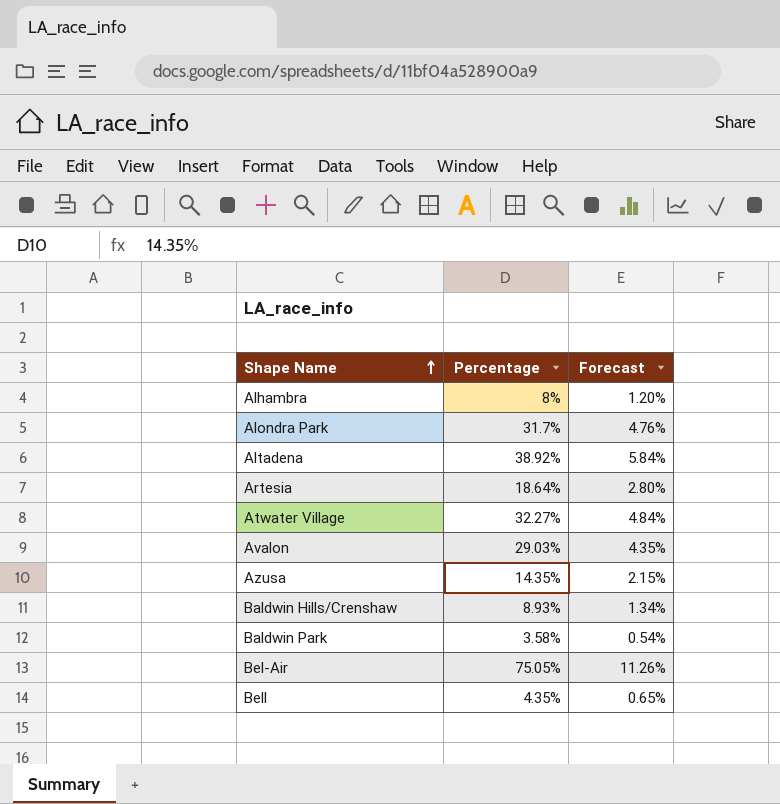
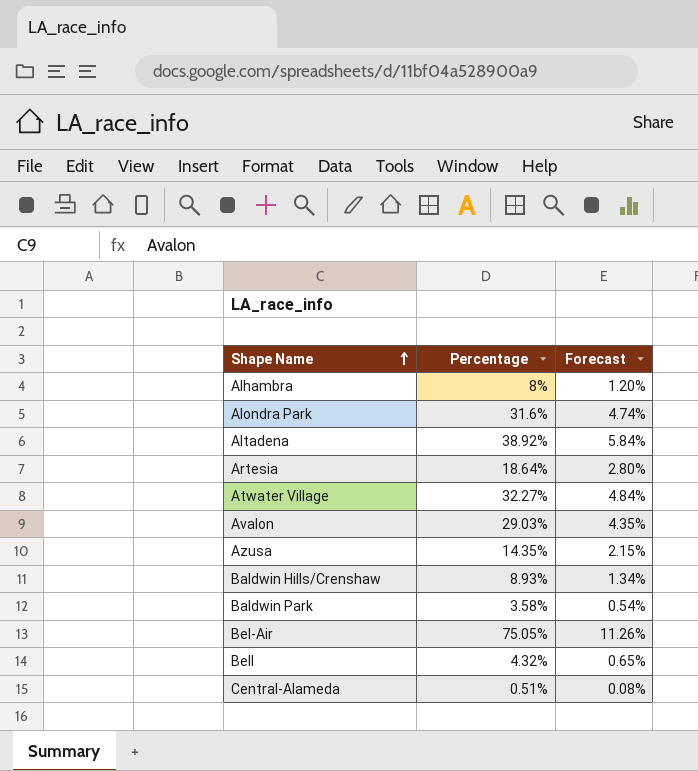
Alondra Park | Percentage: 31.7% -> 31.6%
Alondra Park | Forecast: 4.76% -> 4.74%
Bell | Percentage: 4.35% -> 4.32%
row Central-Alameda: none -> 0.51% | 0.08%

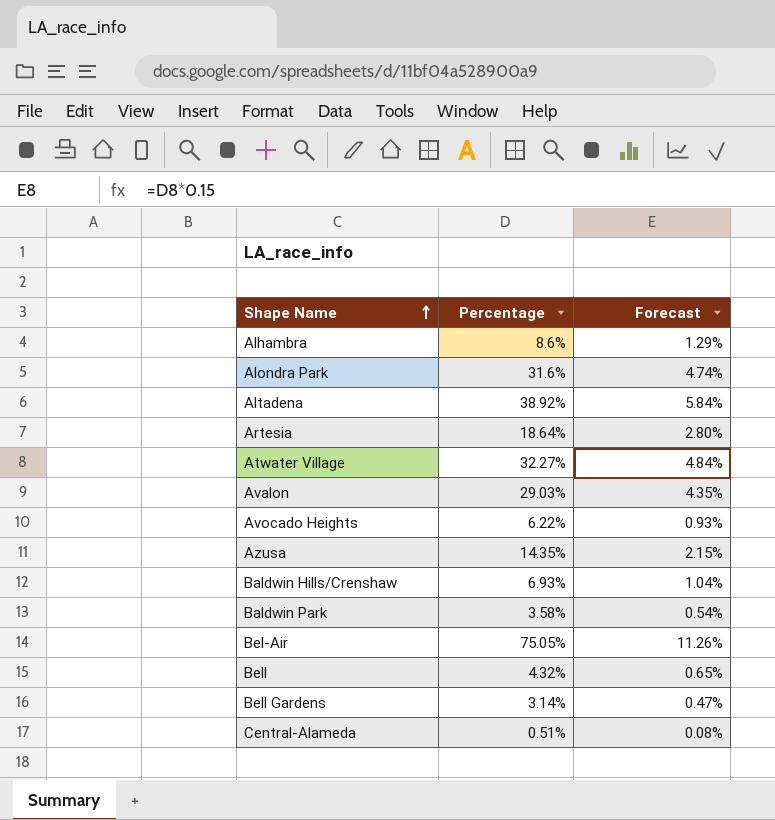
Alhambra | Percentage: 8% -> 8.6%
Alhambra | Forecast: 1.20% -> 1.29%
row Avocado Heights: none -> 6.22% | 0.93%
Baldwin Hills/Crenshaw | Percentage: 8.93% -> 6.93%
Baldwin Hills/Crenshaw | Forecast: 1.34% -> 1.04%
row Bell Gardens: none -> 3.14% | 0.47%

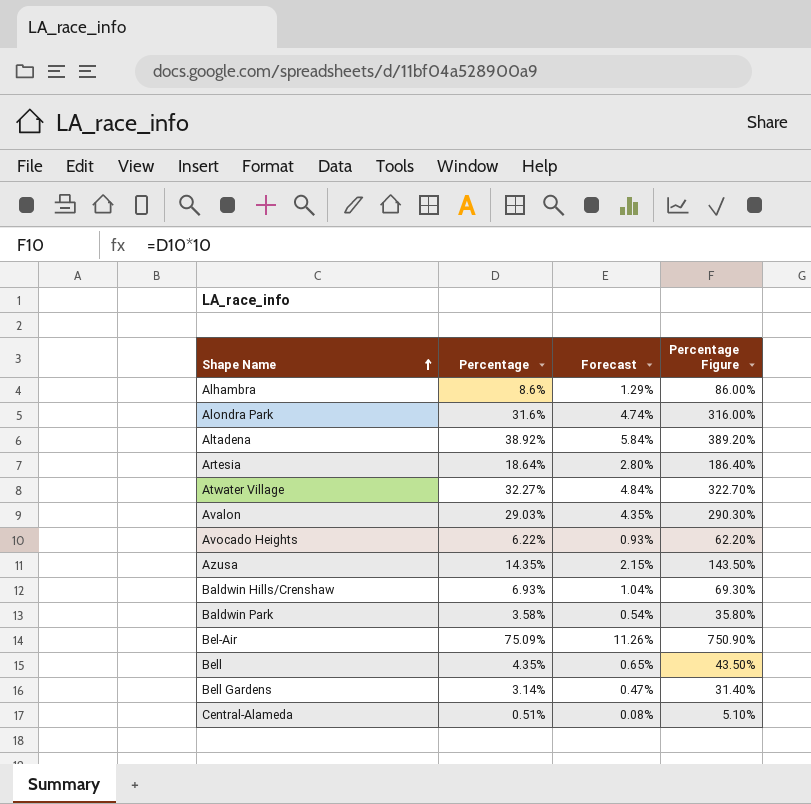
column Percentage Figure | formula: none -> [Percentage] * 10
Bel-Air | Percentage: 75.05% -> 75.09%
Bell | Percentage: 4.32% -> 4.35%

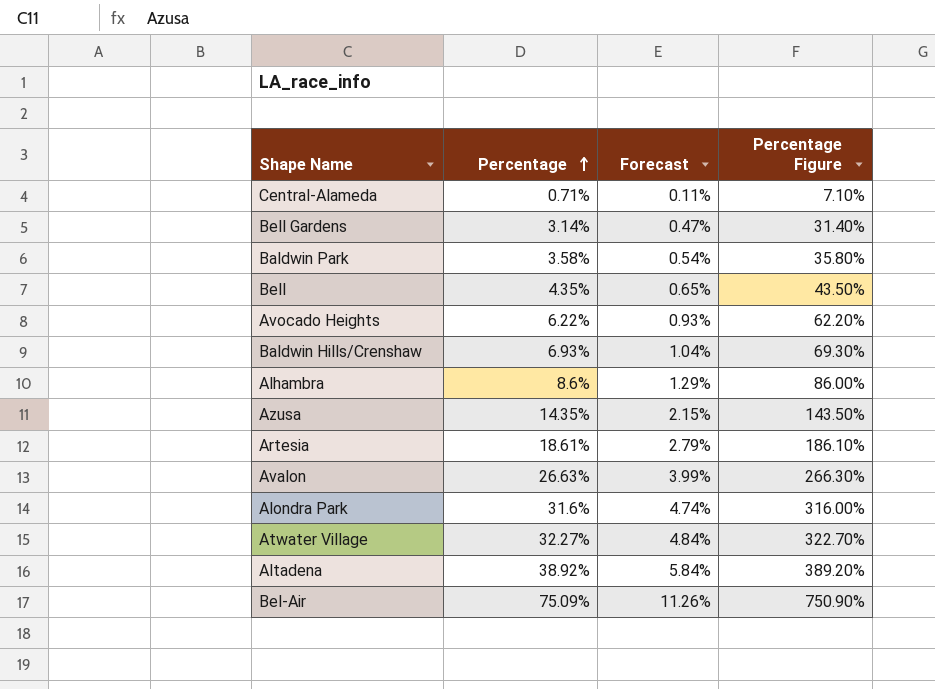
row order: Shape Name ascending -> Percentage ascending
Central-Alameda | Percentage: 0.51% -> 0.71%
Central-Alameda | Forecast: 0.08% -> 0.11%
Central-Alameda | Percentage Figure: 5.10% -> 7.10%
Artesia | Percentage: 18.64% -> 18.61%
Artesia | Forecast: 2.80% -> 2.79%
Artesia | Percentage Figure: 186.40% -> 186.10%
Avalon | Percentage: 29.03% -> 26.63%
Avalon | Forecast: 4.35% -> 3.99%
Avalon | Percentage Figure: 290.30% -> 266.30%

